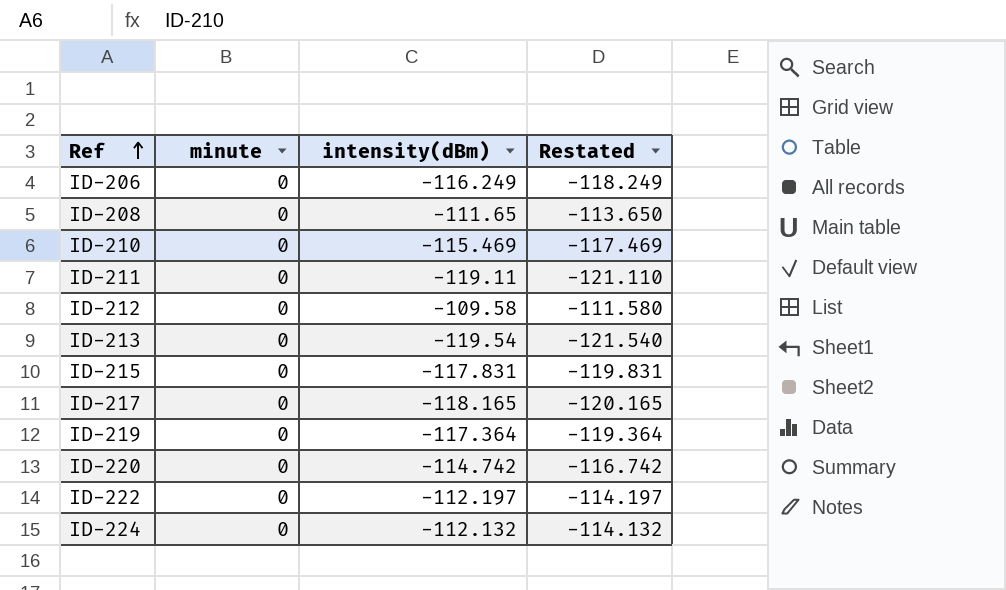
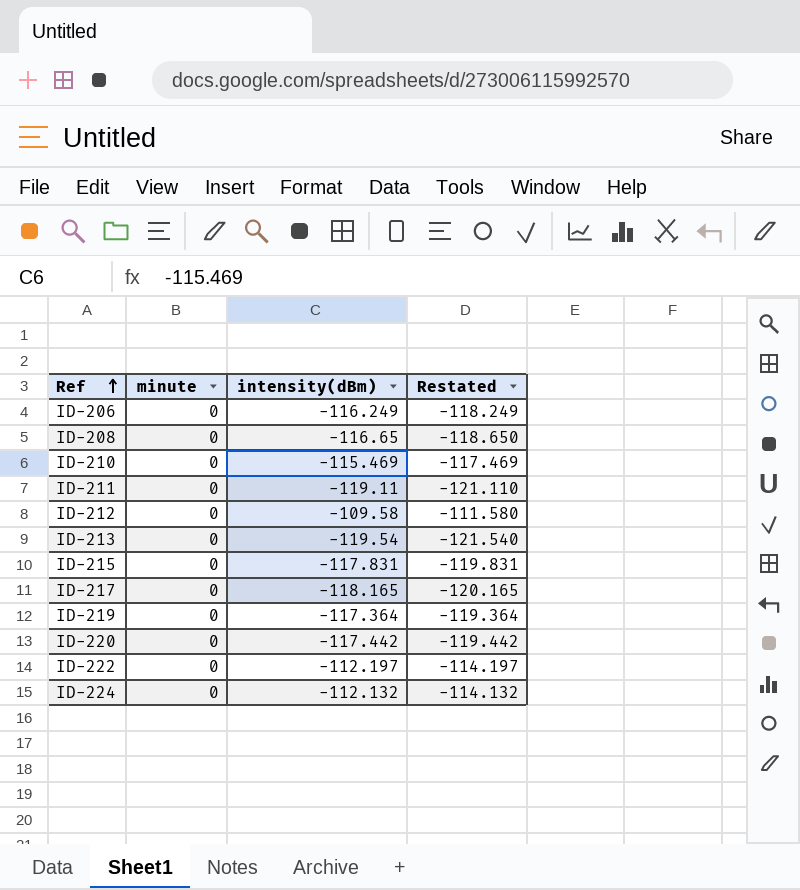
ID-208 | intensity(dBm): -111.65 -> -116.65
ID-208 | Restated: -113.650 -> -118.650
ID-220 | intensity(dBm): -114.742 -> -117.442
ID-220 | Restated: -116.742 -> -119.442

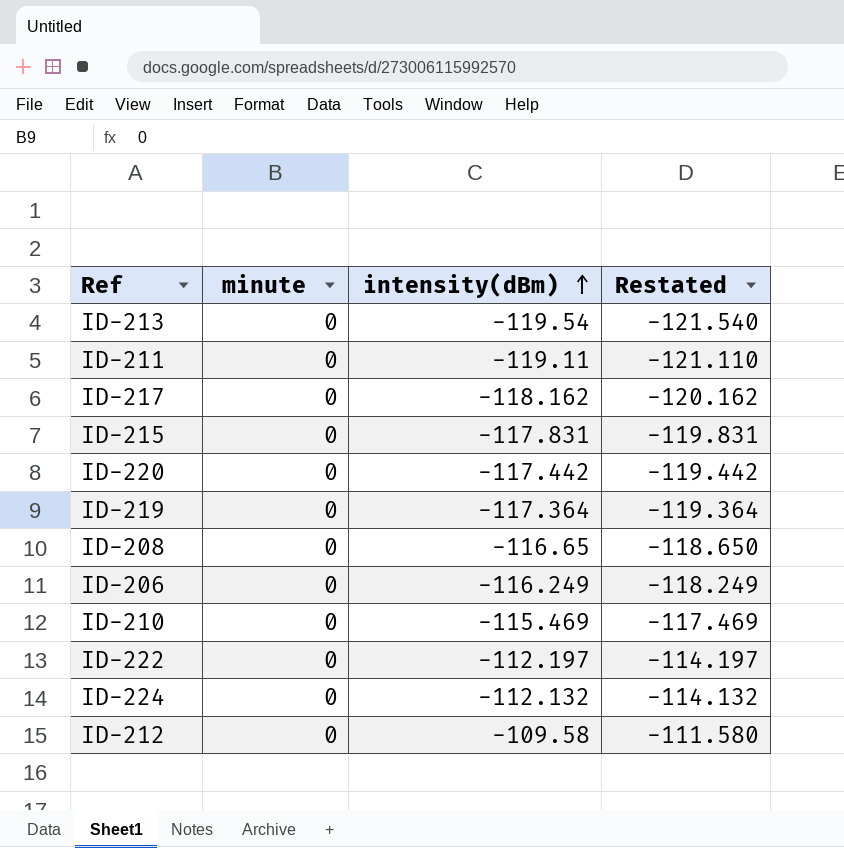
row order: Ref ascending -> intensity(dBm) ascending
ID-217 | intensity(dBm): -118.165 -> -118.162
ID-217 | Restated: -120.165 -> -120.162

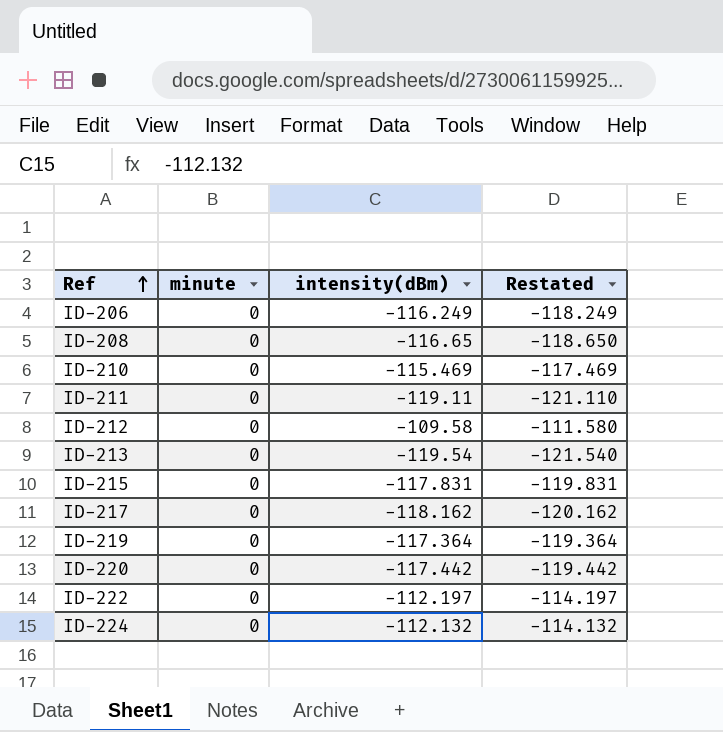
row order: intensity(dBm) ascending -> Ref ascending

